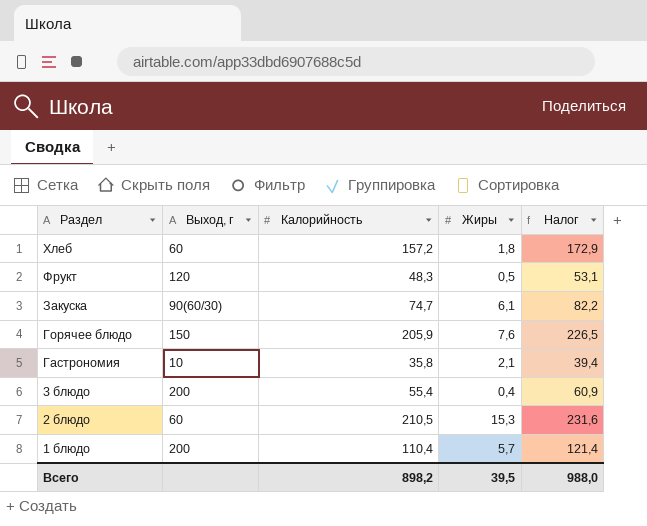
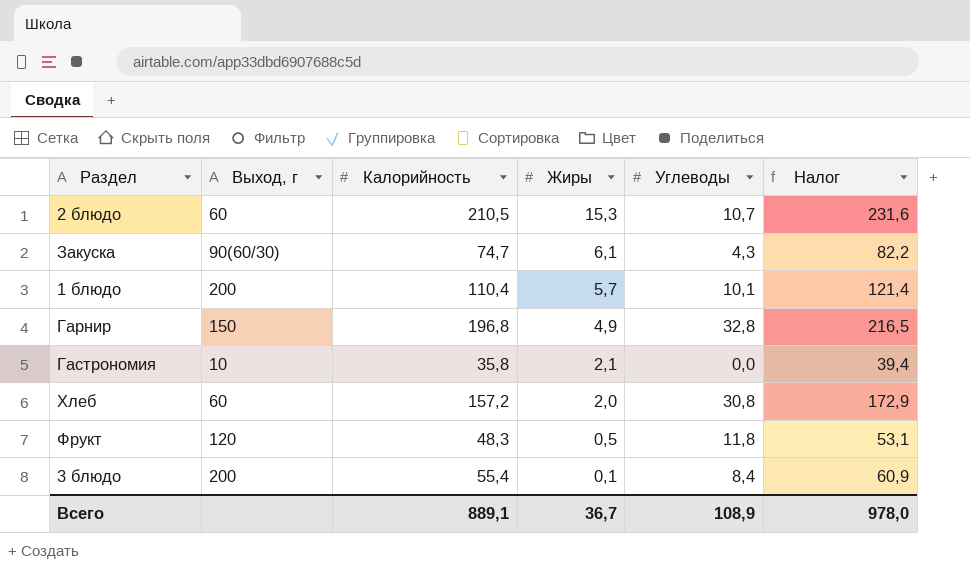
row order: Раздел descending -> Жиры descending
column Углеводы | position: none -> 5
row Горячее блюдо: 150 | 205,9 | 7,6 | 226,5 -> none
row Гарнир: none -> 150 | 196,8 | 4,9 | 32,8 | 216,5
Хлеб | Жиры: 1,8 -> 2,0
3 блюдо | Жиры: 0,4 -> 0,1
Всего | Калорийность: 898,2 -> 889,1
Всего | Жиры: 39,5 -> 36,7
Всего | Налог: 988,0 -> 978,0

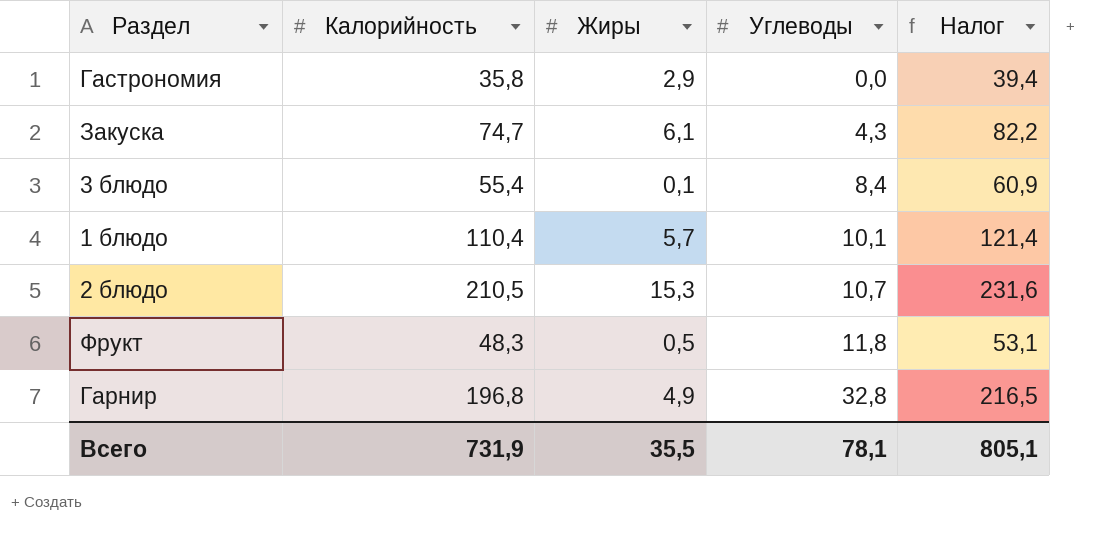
row order: Жиры descending -> Углеводы ascending
column Выход, г | position: 2 -> none
row Хлеб: 60 | 157,2 | 2,0 | 30,8 | 172,9 -> none
Гастрономия | Жиры: 2,1 -> 2,9
Всего | Калорийность: 889,1 -> 731,9
Всего | Жиры: 36,7 -> 35,5
Всего | Углеводы: 108,9 -> 78,1
Всего | Налог: 978,0 -> 805,1

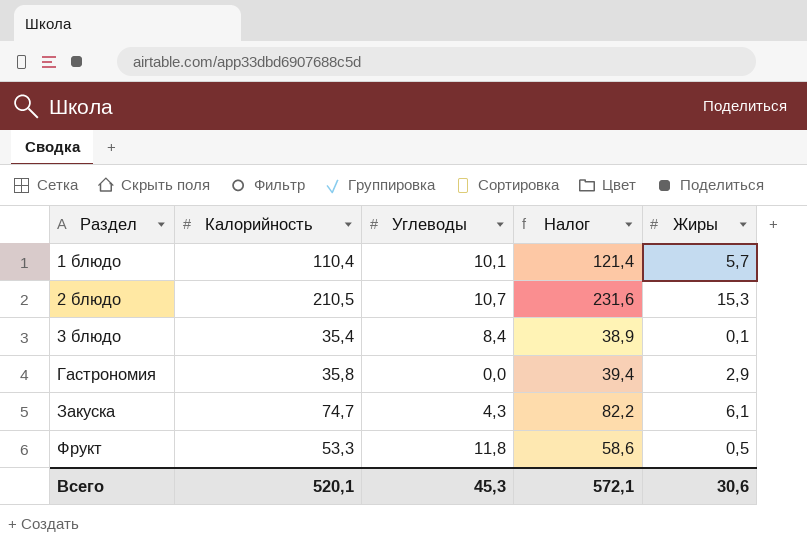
row order: Углеводы ascending -> Раздел ascending
column Жиры | position: 3 -> 5
row Гарнир: 196,8 | 4,9 | 32,8 | 216,5 -> none
3 блюдо | Калорийность: 55,4 -> 35,4
3 блюдо | Налог: 60,9 -> 38,9
Фрукт | Калорийность: 48,3 -> 53,3
Фрукт | Налог: 53,1 -> 58,6
Всего | Калорийность: 731,9 -> 520,1
Всего | Углеводы: 78,1 -> 45,3
Всего | Налог: 805,1 -> 572,1
Всего | Жиры: 35,5 -> 30,6

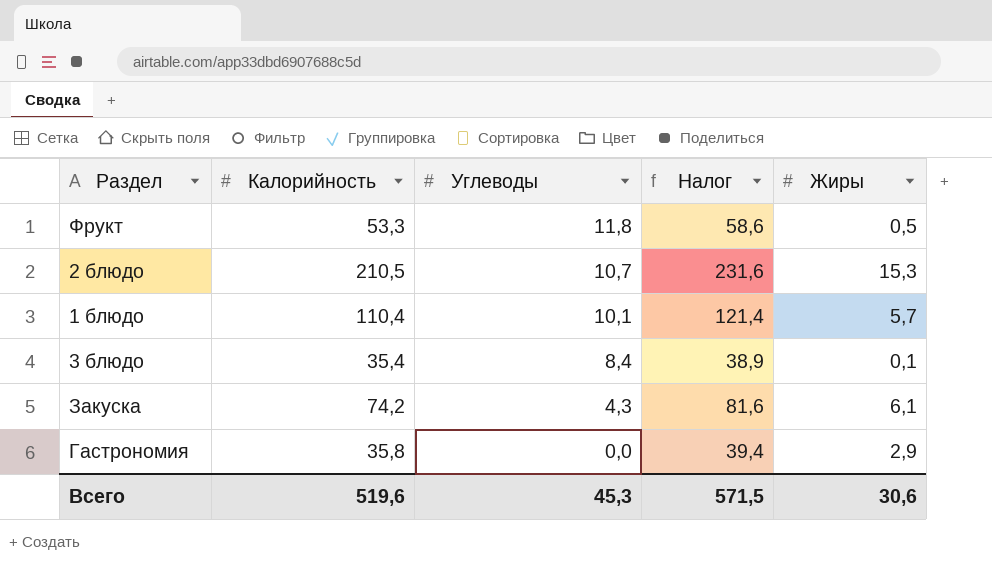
row order: Раздел ascending -> Углеводы descending
Закуска | Калорийность: 74,7 -> 74,2
Закуска | Налог: 82,2 -> 81,6
Всего | Калорийность: 520,1 -> 519,6
Всего | Налог: 572,1 -> 571,5

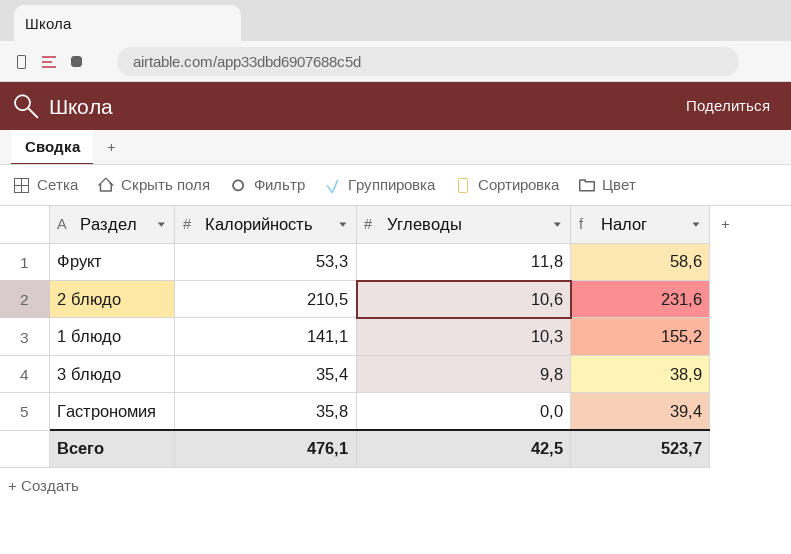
column Жиры | position: 5 -> none
row Закуска: 74,2 | 4,3 | 81,6 | 6,1 -> none
2 блюдо | Углеводы: 10,7 -> 10,6
1 блюдо | Калорийность: 110,4 -> 141,1
1 блюдо | Углеводы: 10,1 -> 10,3
1 блюдо | Налог: 121,4 -> 155,2
3 блюдо | Углеводы: 8,4 -> 9,8
Всего | Калорийность: 519,6 -> 476,1
Всего | Углеводы: 45,3 -> 42,5
Всего | Налог: 571,5 -> 523,7

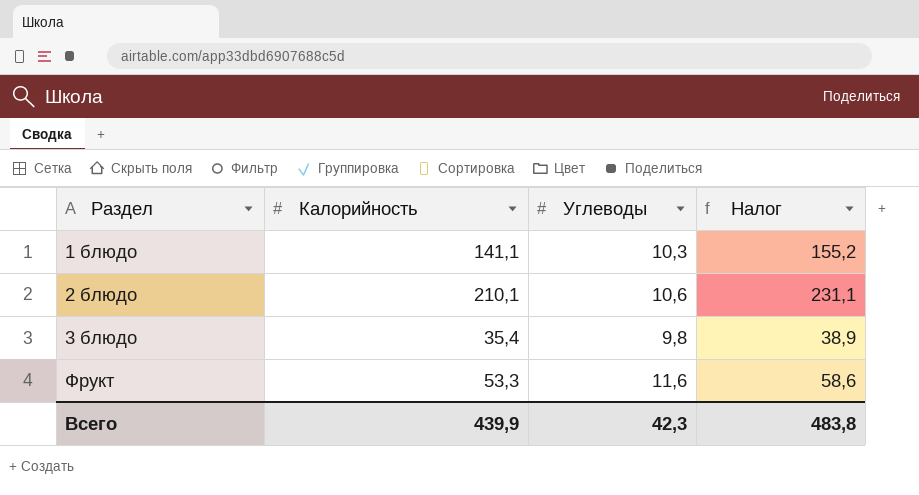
row order: Углеводы descending -> Раздел ascending
row Гастрономия: 35,8 | 0,0 | 39,4 -> none
2 блюдо | Калорийность: 210,5 -> 210,1
2 блюдо | Налог: 231,6 -> 231,1
Фрукт | Углеводы: 11,8 -> 11,6
Всего | Калорийность: 476,1 -> 439,9
Всего | Углеводы: 42,5 -> 42,3
Всего | Налог: 523,7 -> 483,8

